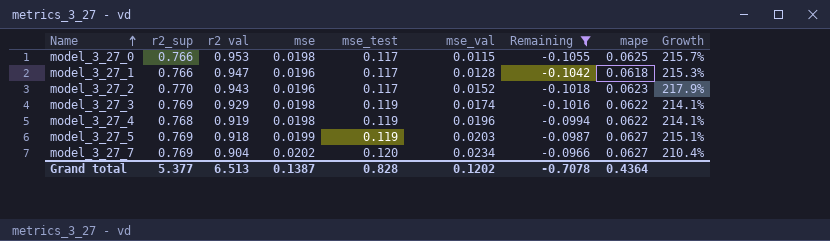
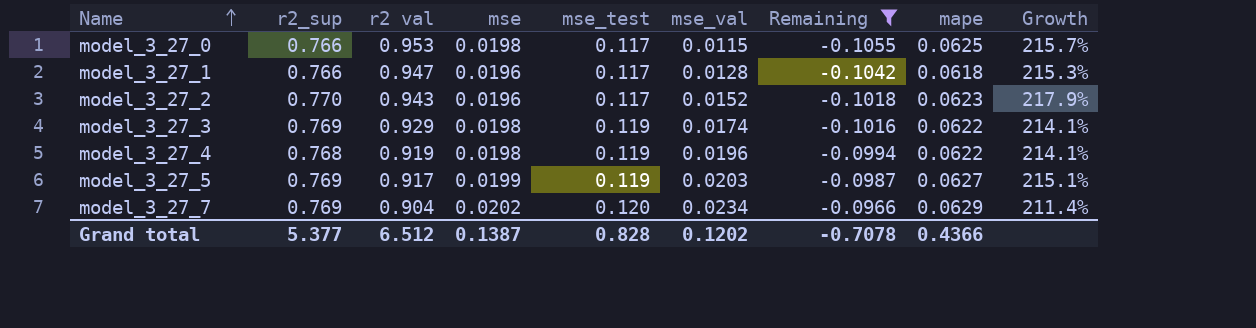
model_3_27_5 | r2 val: 0.918 -> 0.917
model_3_27_7 | mape: 0.0627 -> 0.0629
model_3_27_7 | Growth: 210.4% -> 211.4%
Grand total | r2 val: 6.513 -> 6.512
Grand total | mape: 0.4364 -> 0.4366

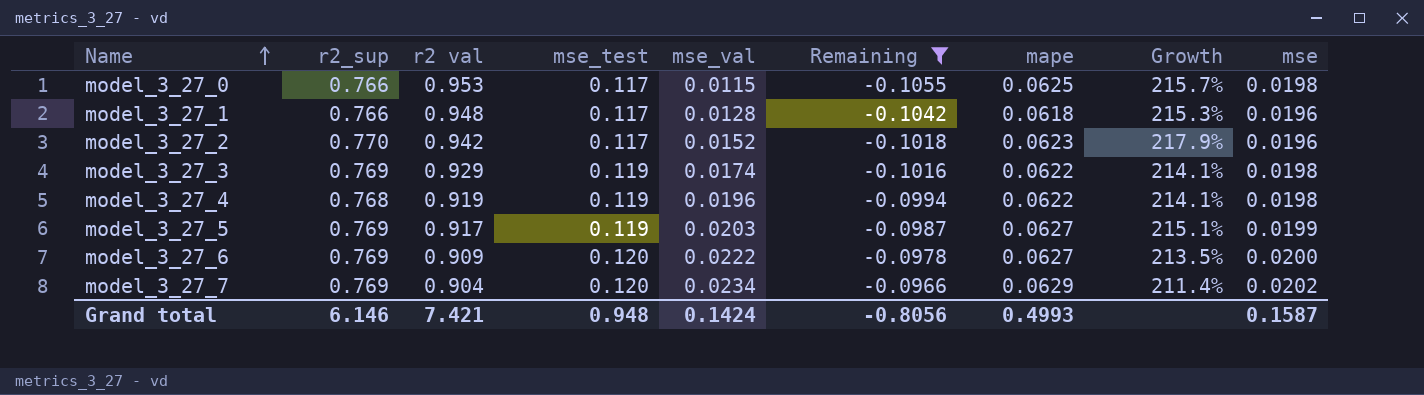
column mse | position: 4 -> 9
model_3_27_1 | r2 val: 0.947 -> 0.948
model_3_27_2 | r2 val: 0.943 -> 0.942
row model_3_27_6: none -> 0.769 | 0.909 | 0.120 | 0.0222 | -0.0978 | 0.0627 | 213.5% | 0.0200
Grand total | r2_sup: 5.377 -> 6.146
Grand total | r2 val: 6.512 -> 7.421
Grand total | mse_test: 0.828 -> 0.948
Grand total | mse_val: 0.1202 -> 0.1424
Grand total | Remaining: -0.7078 -> -0.8056
Grand total | mape: 0.4366 -> 0.4993
Grand total | mse: 0.1387 -> 0.1587

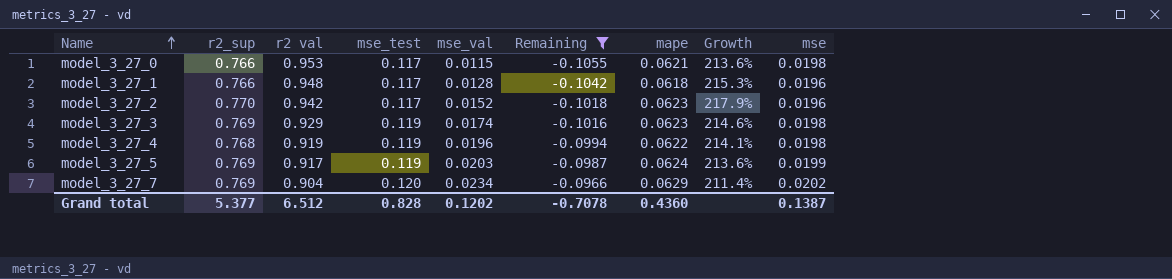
row model_3_27_6: 0.769 | 0.909 | 0.120 | 0.0222 | -0.0978 | 0.0627 | 213.5% | 0.0200 -> none
model_3_27_0 | mape: 0.0625 -> 0.0621
model_3_27_0 | Growth: 215.7% -> 213.6%
model_3_27_3 | mape: 0.0622 -> 0.0623
model_3_27_3 | Growth: 214.1% -> 214.6%
model_3_27_5 | mape: 0.0627 -> 0.0624
model_3_27_5 | Growth: 215.1% -> 213.6%
Grand total | r2_sup: 6.146 -> 5.377
Grand total | r2 val: 7.421 -> 6.512
Grand total | mse_test: 0.948 -> 0.828
Grand total | mse_val: 0.1424 -> 0.1202
Grand total | Remaining: -0.8056 -> -0.7078
Grand total | mape: 0.4993 -> 0.4360
Grand total | mse: 0.1587 -> 0.1387

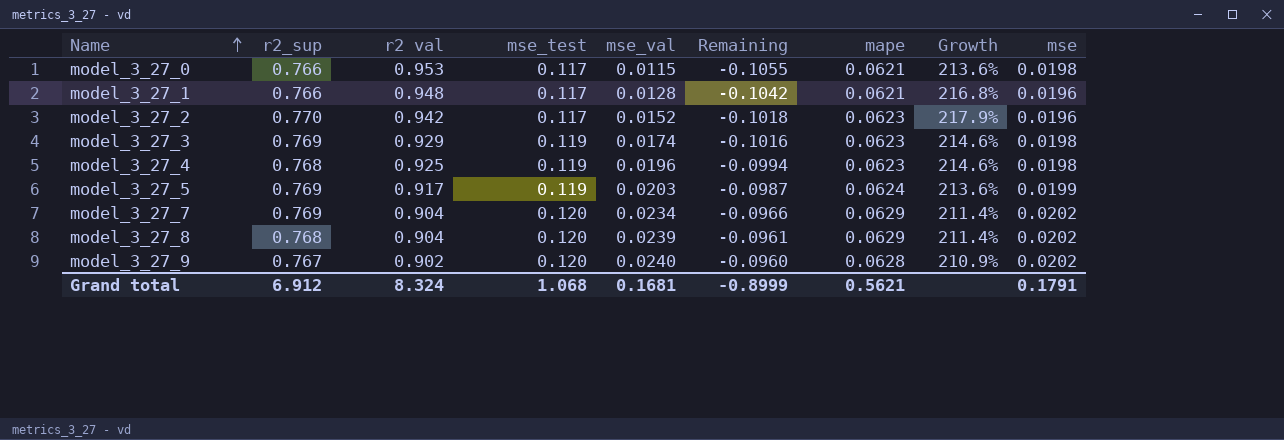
filter: Remaining <= -0.0966 -> none
model_3_27_1 | mape: 0.0618 -> 0.0621
model_3_27_1 | Growth: 215.3% -> 216.8%
model_3_27_4 | r2 val: 0.919 -> 0.925
model_3_27_4 | mape: 0.0622 -> 0.0623
model_3_27_4 | Growth: 214.1% -> 214.6%
Grand total | r2_sup: 5.377 -> 6.912
Grand total | r2 val: 6.512 -> 8.324
Grand total | mse_test: 0.828 -> 1.068
Grand total | mse_val: 0.1202 -> 0.1681
Grand total | Remaining: -0.7078 -> -0.8999
Grand total | mape: 0.4360 -> 0.5621
Grand total | mse: 0.1387 -> 0.1791

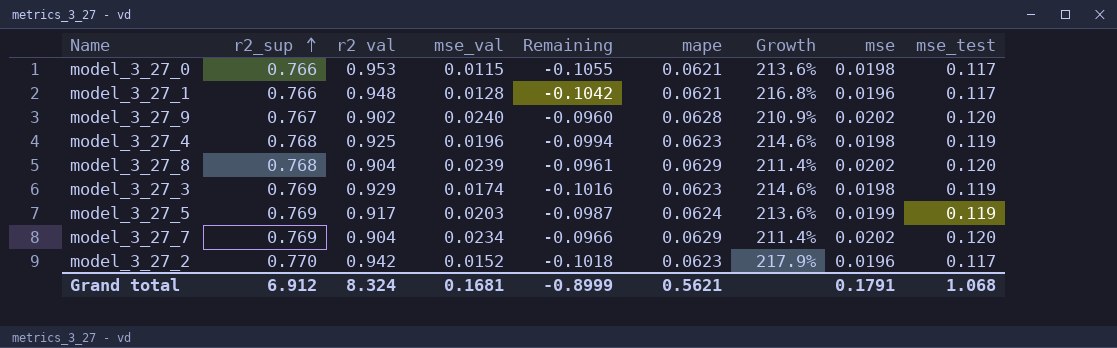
row order: Name ascending -> r2_sup ascending
column mse_test | position: 4 -> 9

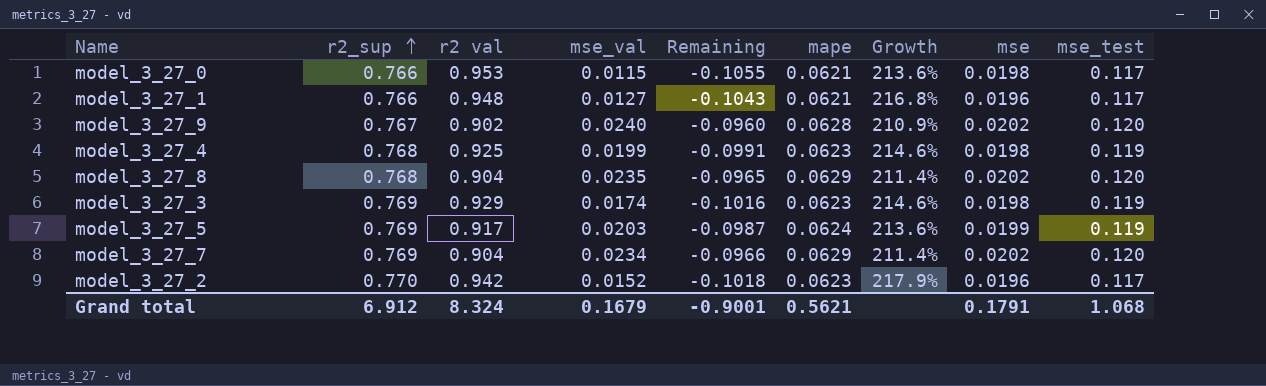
model_3_27_1 | mse_val: 0.0128 -> 0.0127
model_3_27_1 | Remaining: -0.1042 -> -0.1043
model_3_27_4 | mse_val: 0.0196 -> 0.0199
model_3_27_4 | Remaining: -0.0994 -> -0.0991
model_3_27_8 | mse_val: 0.0239 -> 0.0235
model_3_27_8 | Remaining: -0.0961 -> -0.0965
Grand total | mse_val: 0.1681 -> 0.1679
Grand total | Remaining: -0.8999 -> -0.9001

